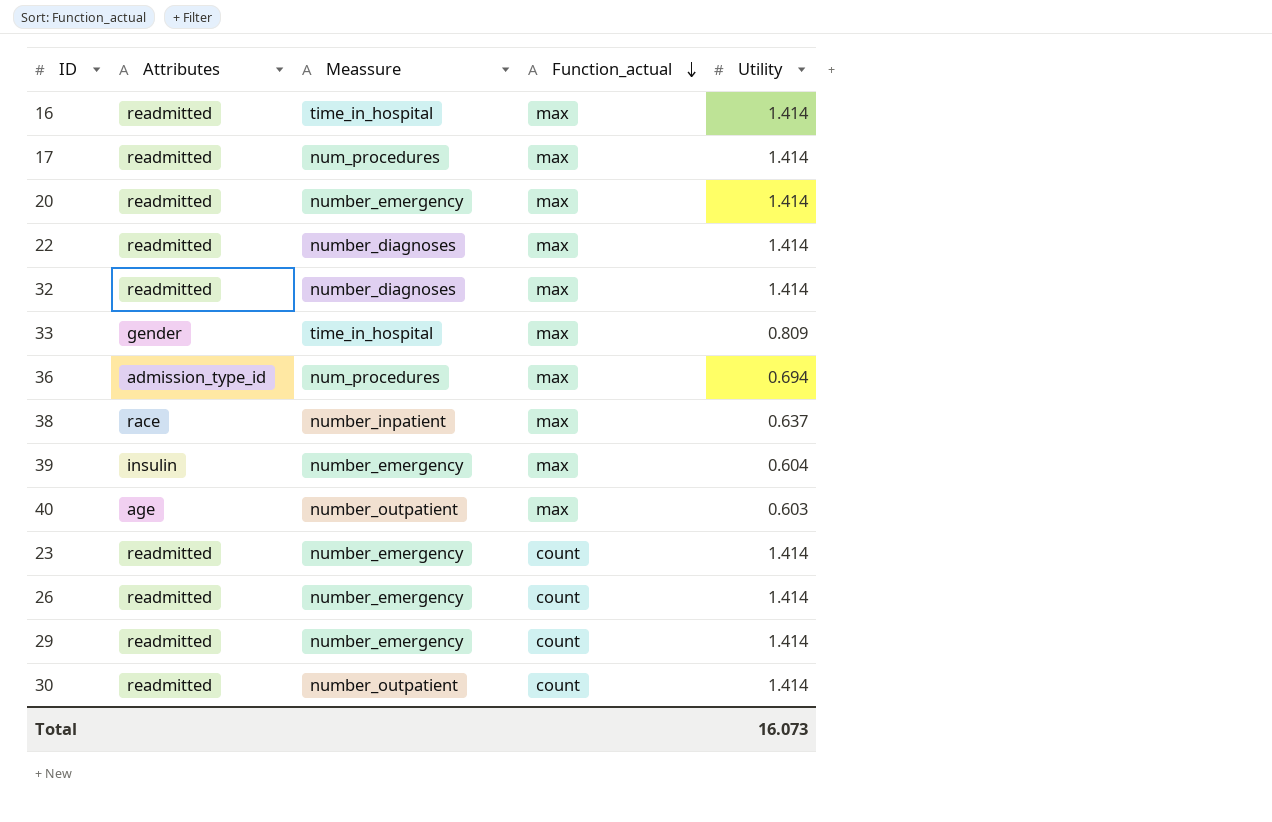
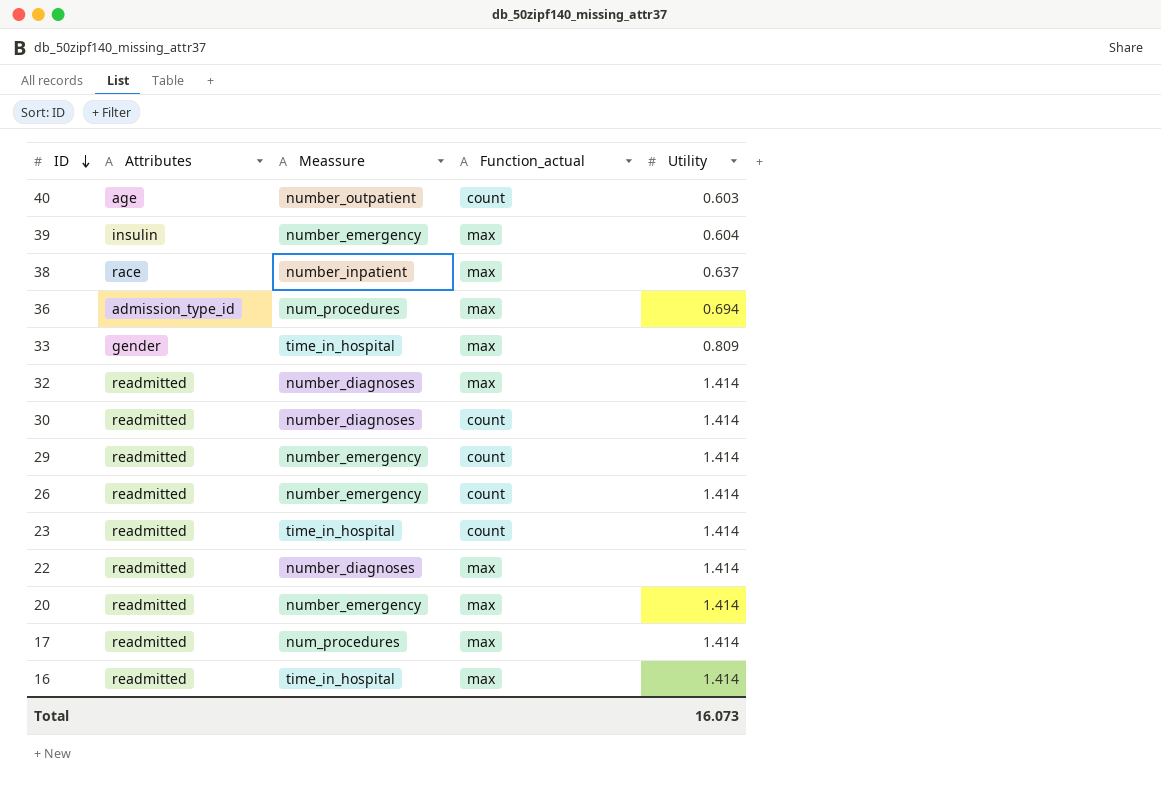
row order: Function_actual descending -> ID descending
40 | Function_actual: max -> count
30 | Meassure: number_outpatient -> number_diagnoses
23 | Meassure: number_emergency -> time_in_hospital

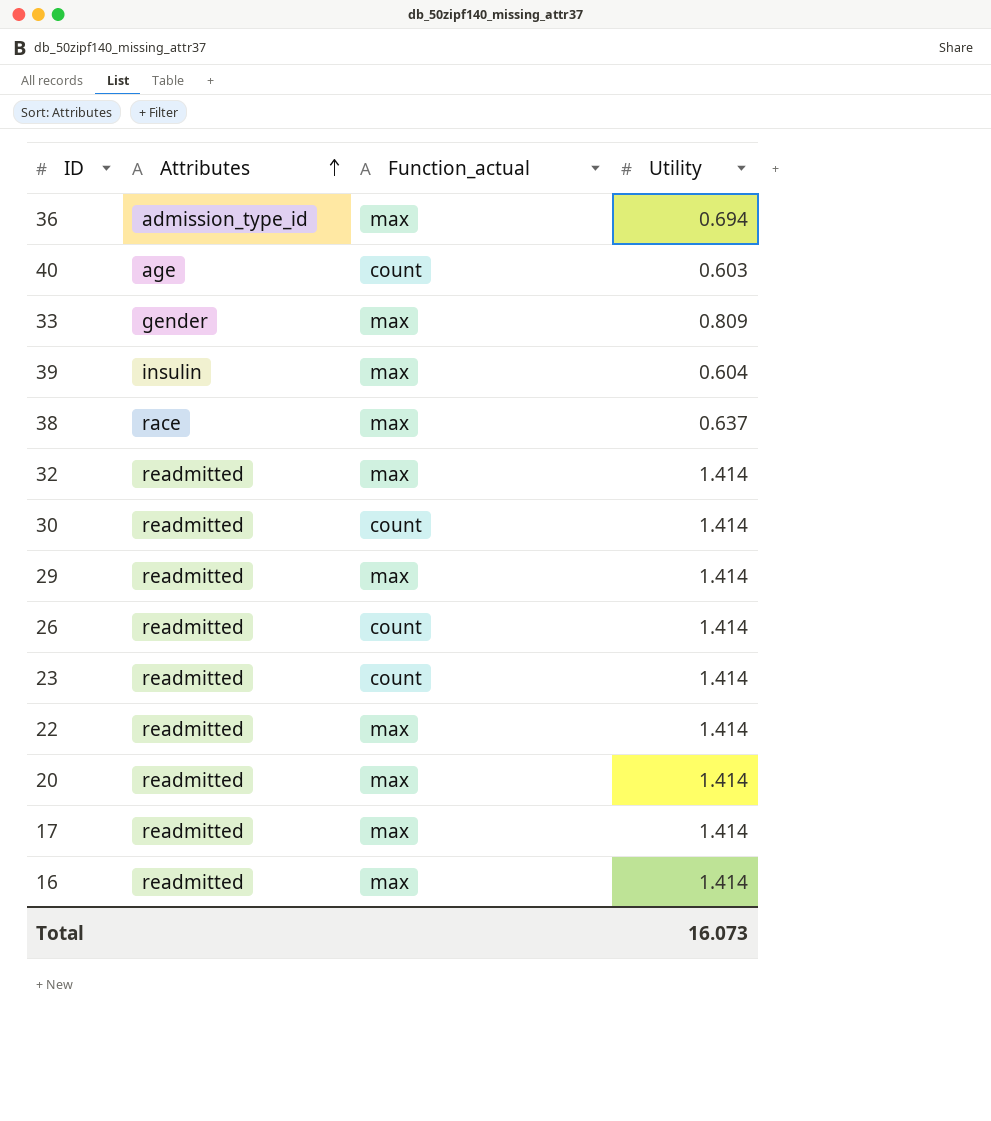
row order: ID descending -> Attributes ascending
column Meassure | position: 3 -> none
29 | Function_actual: count -> max

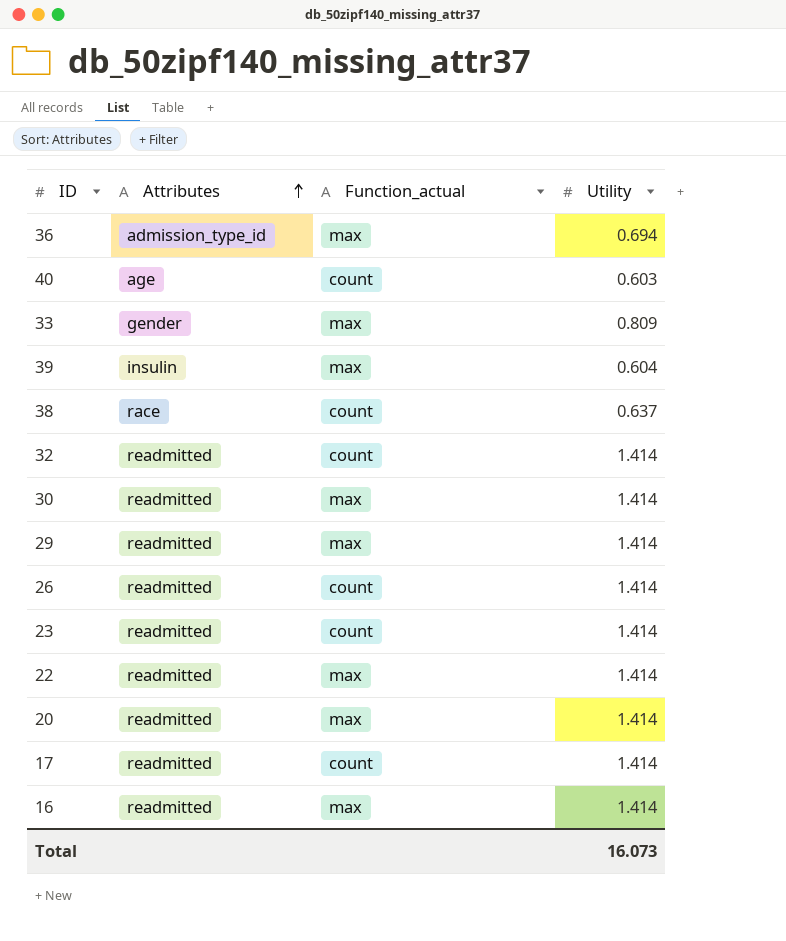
38 | Function_actual: max -> count
32 | Function_actual: max -> count
30 | Function_actual: count -> max
17 | Function_actual: max -> count

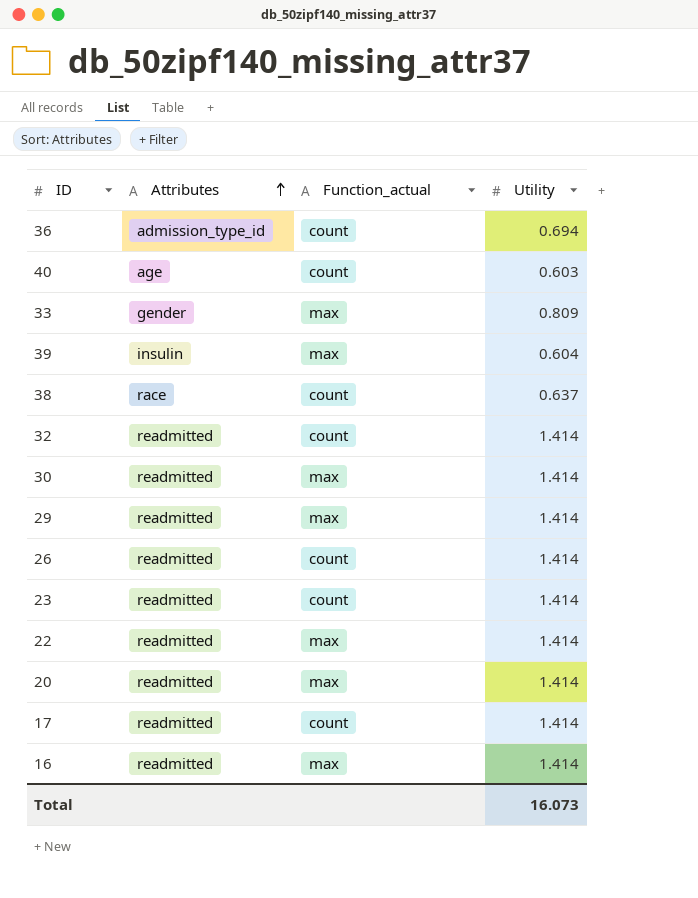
36 | Function_actual: max -> count

